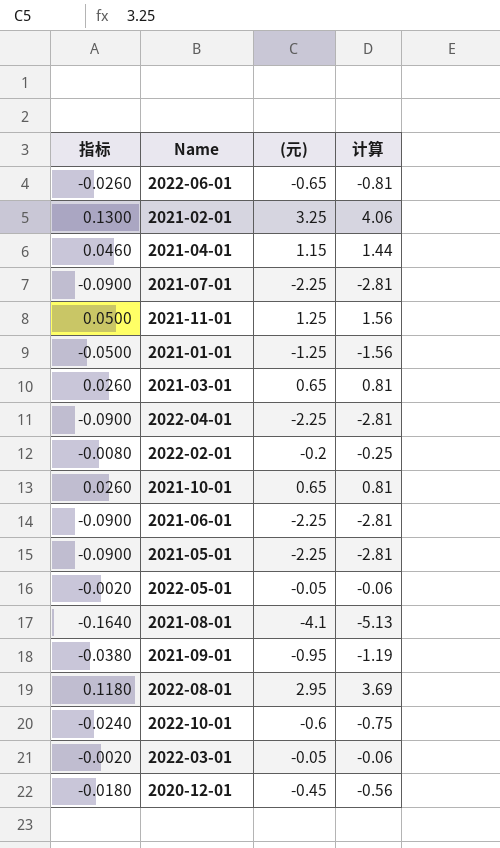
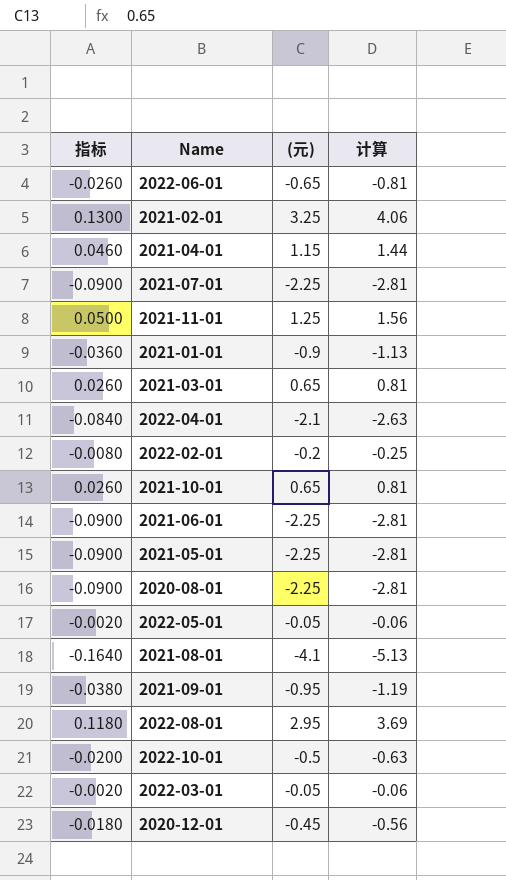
2021-01-01 | 指标: -0.0500 -> -0.0360
2021-01-01 | (元): -1.25 -> -0.9
2021-01-01 | 计算: -1.56 -> -1.13
2022-04-01 | 指标: -0.0900 -> -0.0840
2022-04-01 | (元): -2.25 -> -2.1
2022-04-01 | 计算: -2.81 -> -2.63
row 2020-08-01: none -> -0.0900 | -2.25 | -2.81
2022-10-01 | 指标: -0.0240 -> -0.0200
2022-10-01 | (元): -0.6 -> -0.5
2022-10-01 | 计算: -0.75 -> -0.63

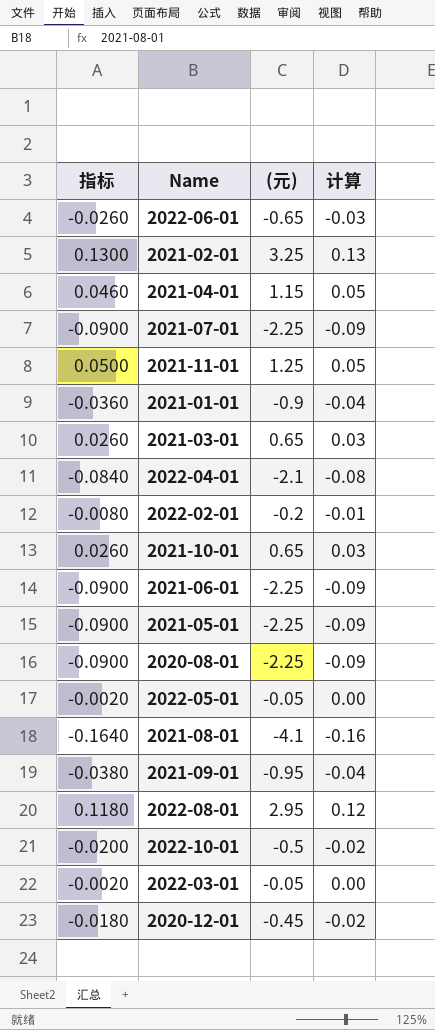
column 计算 | formula: [(元)] * 1.25 -> [(元)] * 0.04

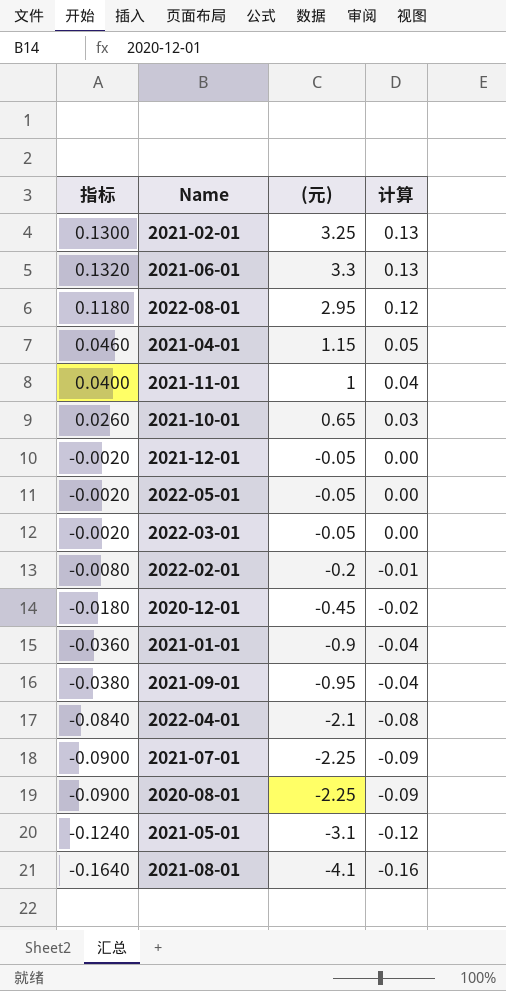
row order: none -> 计算 descending
row 2022-06-01: -0.0260 | -0.65 | -0.03 -> none
row 2021-03-01: 0.0260 | 0.65 | 0.03 -> none
row 2022-10-01: -0.0200 | -0.5 | -0.02 -> none
2021-06-01 | 指标: -0.0900 -> 0.1320
2021-06-01 | (元): -2.25 -> 3.3
2021-06-01 | 计算: -0.09 -> 0.13
2021-11-01 | 指标: 0.0500 -> 0.0400
2021-11-01 | (元): 1.25 -> 1
2021-11-01 | 计算: 0.05 -> 0.04
row 2021-12-01: none -> -0.0020 | -0.05 | 0.00
2021-05-01 | 指标: -0.0900 -> -0.1240
2021-05-01 | (元): -2.25 -> -3.1
2021-05-01 | 计算: -0.09 -> -0.12

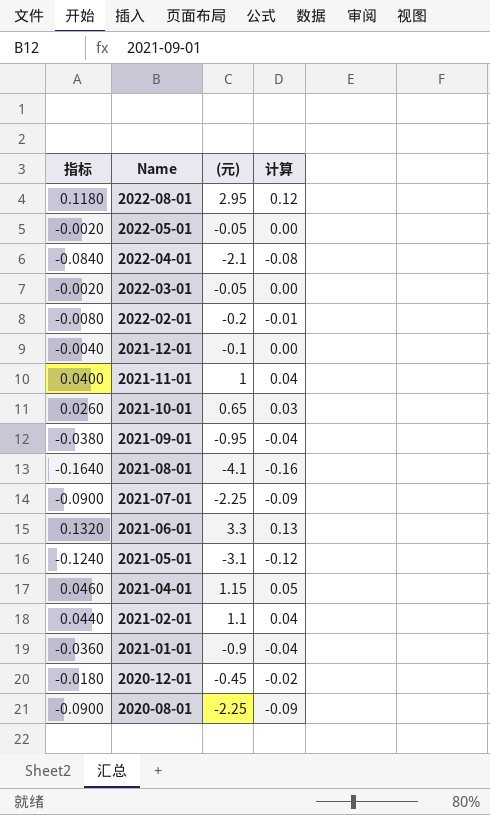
row order: 计算 descending -> Name descending
2021-12-01 | 指标: -0.0020 -> -0.0040
2021-12-01 | (元): -0.05 -> -0.1
2021-02-01 | 指标: 0.1300 -> 0.0440
2021-02-01 | (元): 3.25 -> 1.1
2021-02-01 | 计算: 0.13 -> 0.04

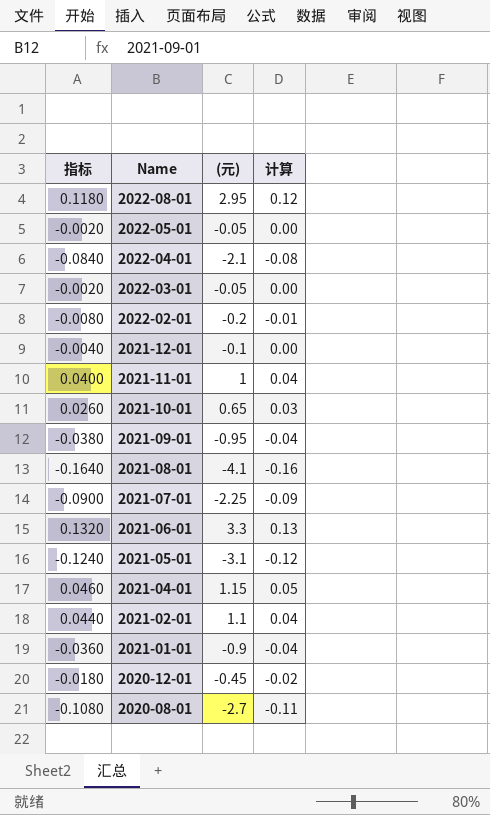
2020-08-01 | 指标: -0.0900 -> -0.1080
2020-08-01 | (元): -2.25 -> -2.7
2020-08-01 | 计算: -0.09 -> -0.11

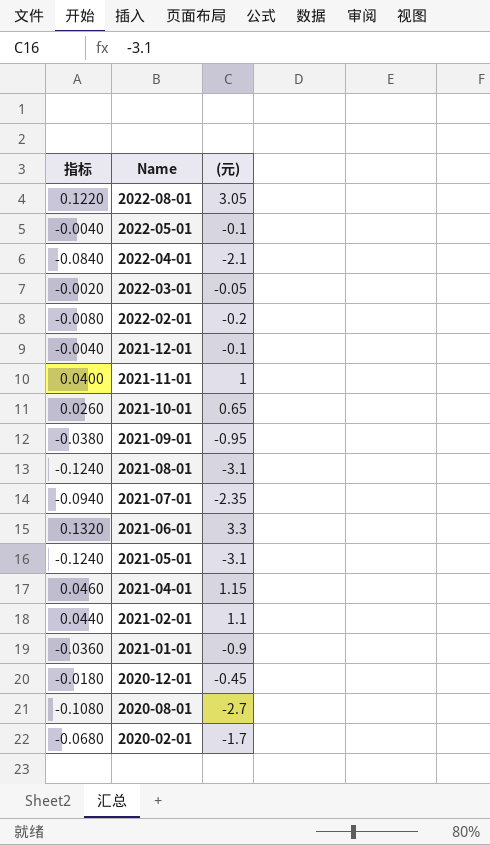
column 计算 | formula: [(元)] * 0.04 -> none
2022-08-01 | 指标: 0.1180 -> 0.1220
2022-08-01 | (元): 2.95 -> 3.05
2022-05-01 | 指标: -0.0020 -> -0.0040
2022-05-01 | (元): -0.05 -> -0.1
2021-08-01 | 指标: -0.1640 -> -0.1240
2021-08-01 | (元): -4.1 -> -3.1
2021-07-01 | 指标: -0.0900 -> -0.0940
2021-07-01 | (元): -2.25 -> -2.35
row 2020-02-01: none -> -0.0680 | -1.7

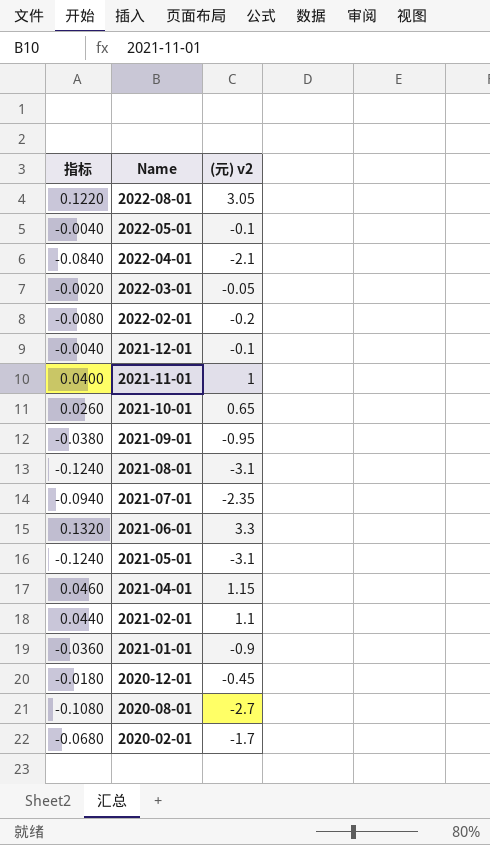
column name: (元) -> (元) v2

